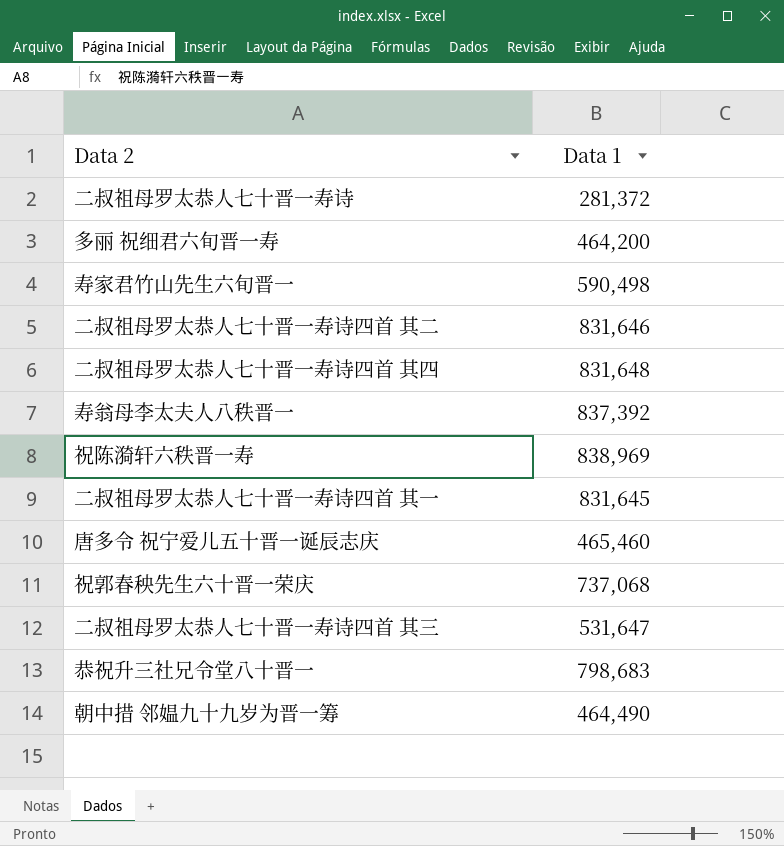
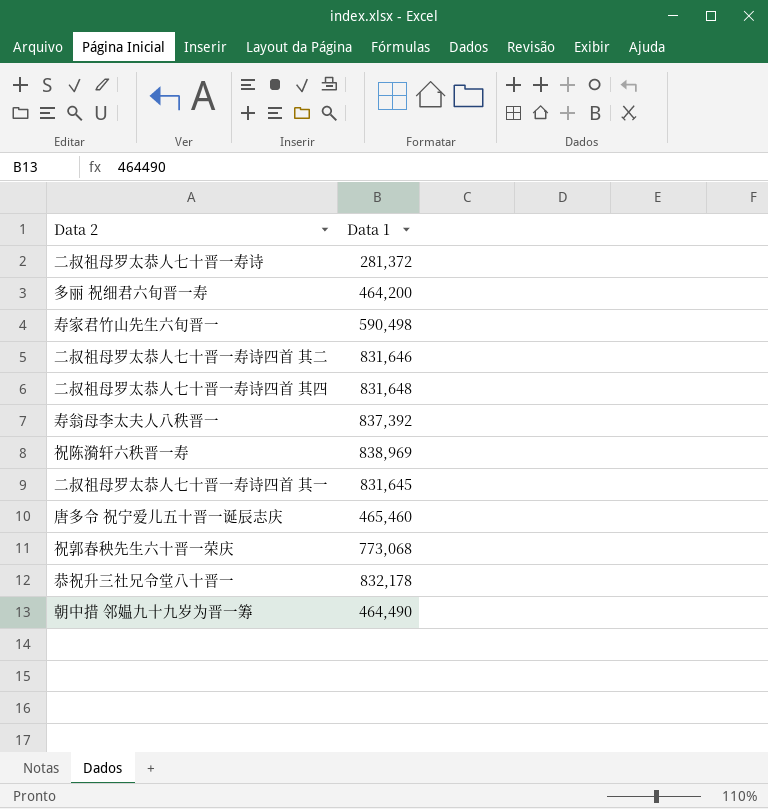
row 二叔祖母罗太恭人七十晋一寿诗四首 其三: 531,647 -> none
祝郭春秧先生六十晋一荣庆 | Data 1: 737,068 -> 773,068
恭祝升三社兄令堂八十晋一 | Data 1: 798,683 -> 832,178

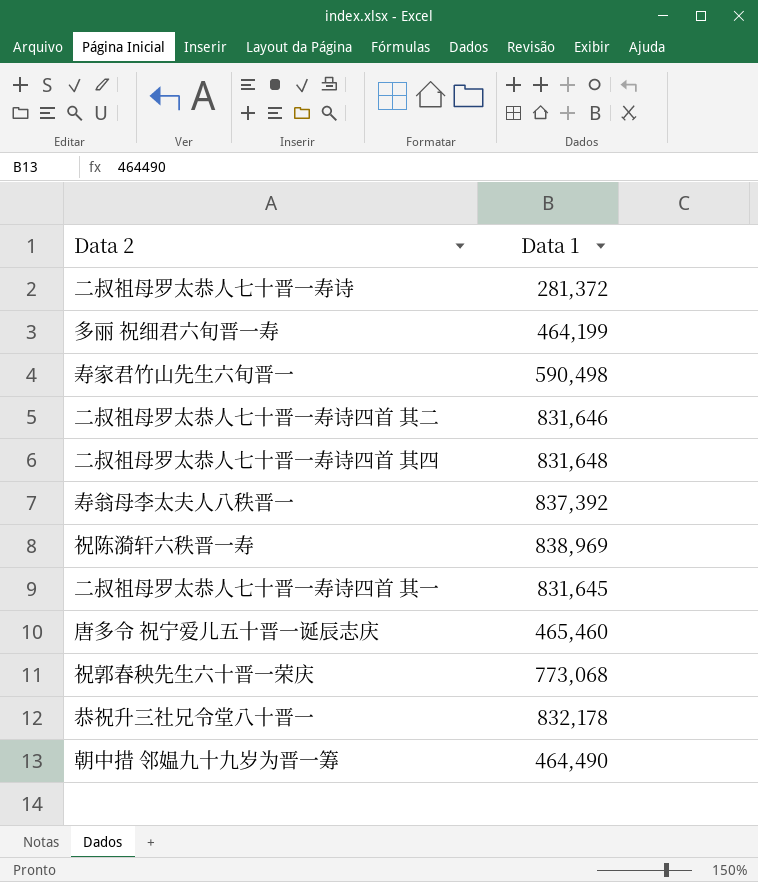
多丽 祝细君六旬晋一寿 | Data 1: 464,200 -> 464,199

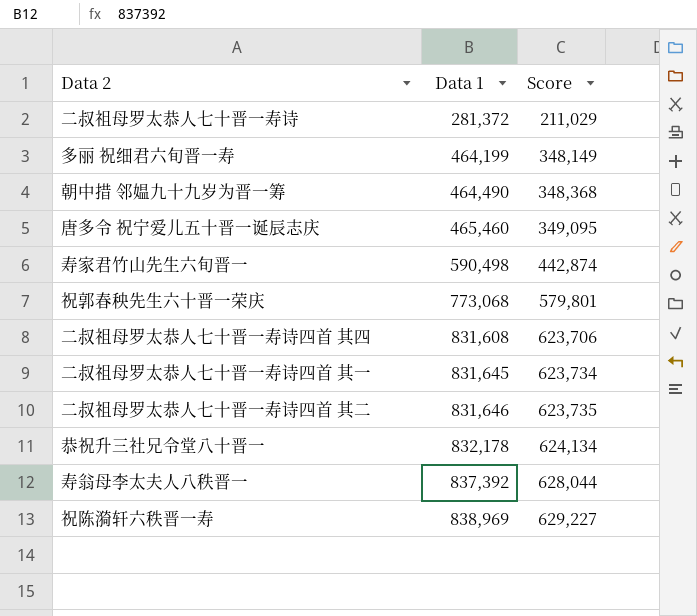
row order: none -> Data 1 ascending
column Score | formula: none -> [Data 1] * 0.75
二叔祖母罗太恭人七十晋一寿诗四首 其四 | Data 1: 831,648 -> 831,608

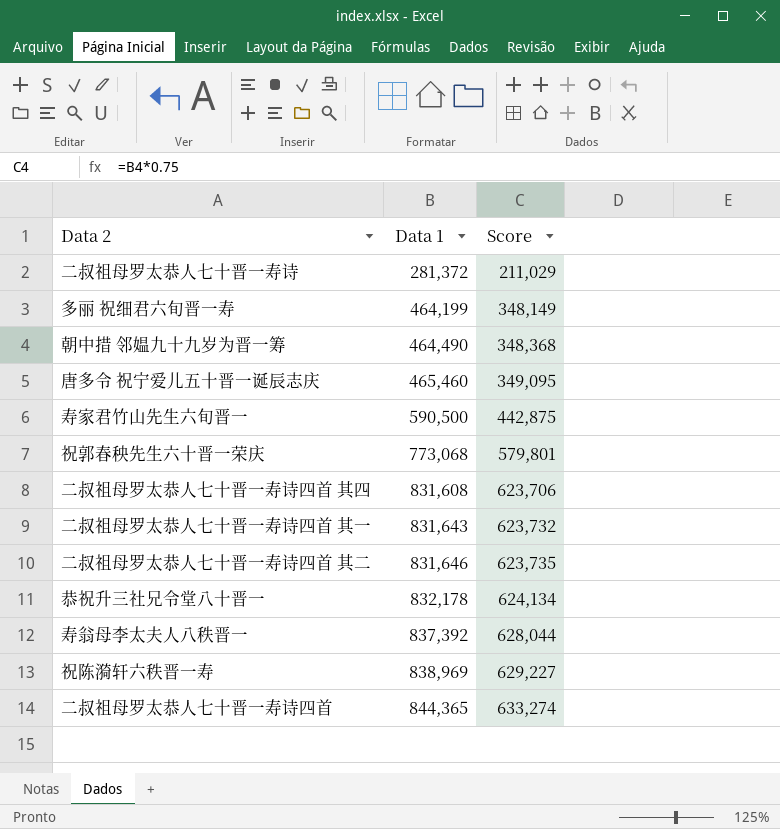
寿家君竹山先生六旬晋一 | Data 1: 590,498 -> 590,500
寿家君竹山先生六旬晋一 | Score: 442,874 -> 442,875
二叔祖母罗太恭人七十晋一寿诗四首 其一 | Data 1: 831,645 -> 831,643
二叔祖母罗太恭人七十晋一寿诗四首 其一 | Score: 623,734 -> 623,732
row 二叔祖母罗太恭人七十晋一寿诗四首: none -> 844,365 | 633,274

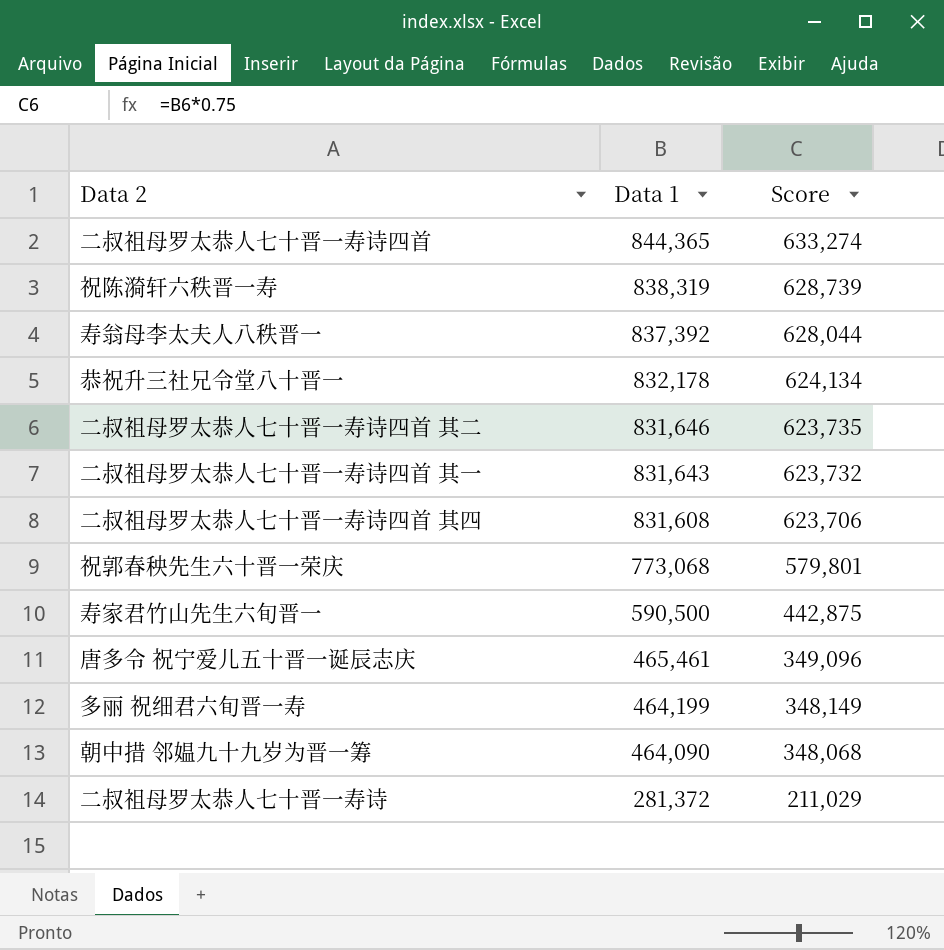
row order: Data 1 ascending -> Data 1 descending
祝陈漪轩六秩晋一寿 | Data 1: 838,969 -> 838,319
祝陈漪轩六秩晋一寿 | Score: 629,227 -> 628,739
唐多令 祝宁爱儿五十晋一诞辰志庆 | Data 1: 465,460 -> 465,461
唐多令 祝宁爱儿五十晋一诞辰志庆 | Score: 349,095 -> 349,096
朝中措 邻媪九十九岁为晋一筹 | Data 1: 464,490 -> 464,090
朝中措 邻媪九十九岁为晋一筹 | Score: 348,368 -> 348,068

